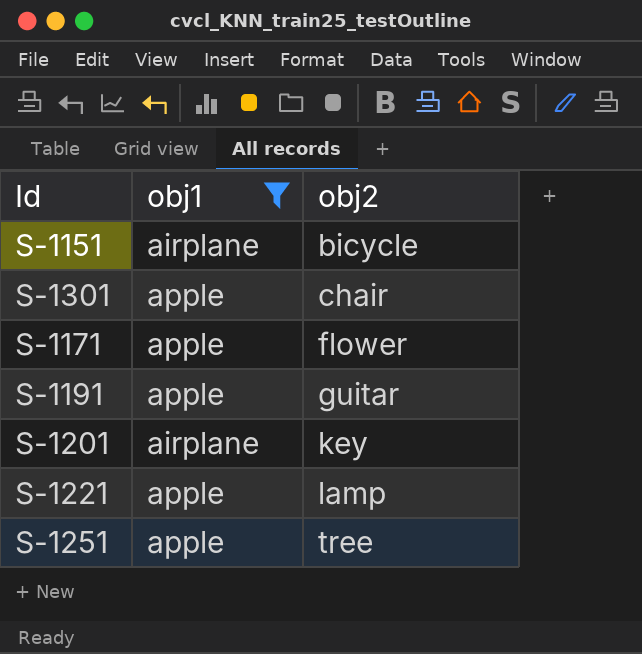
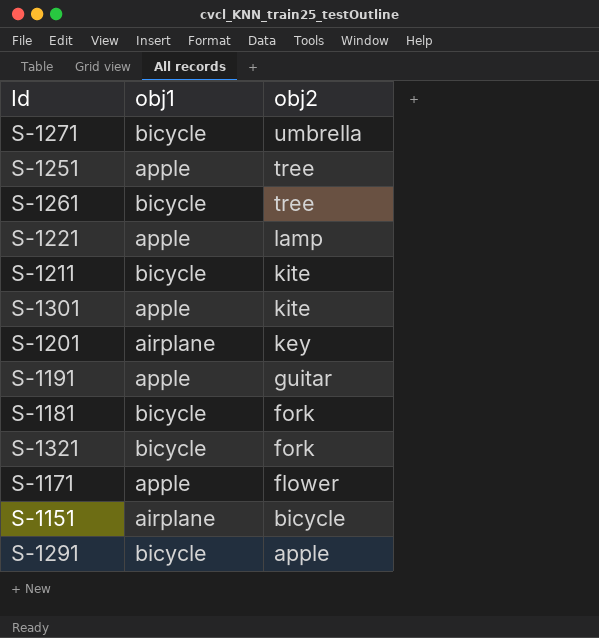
filter: obj1 != bicycle -> none
row order: obj2 ascending -> obj2 descending
S-1301 | obj2: chair -> kite

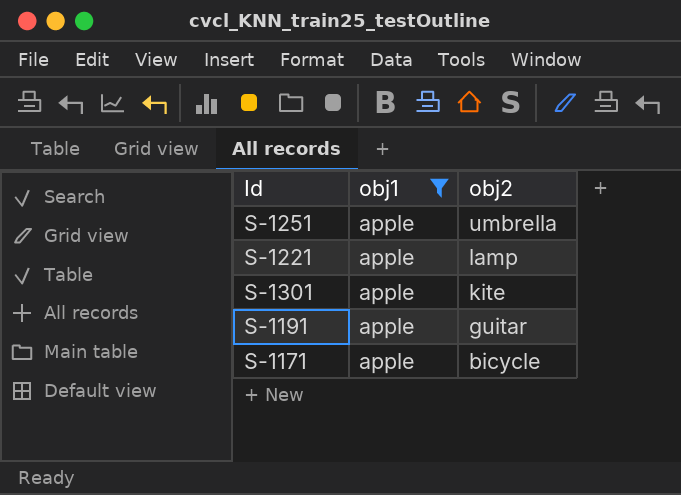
filter: none -> obj1 = apple
S-1251 | obj2: tree -> umbrella
S-1171 | obj2: flower -> bicycle

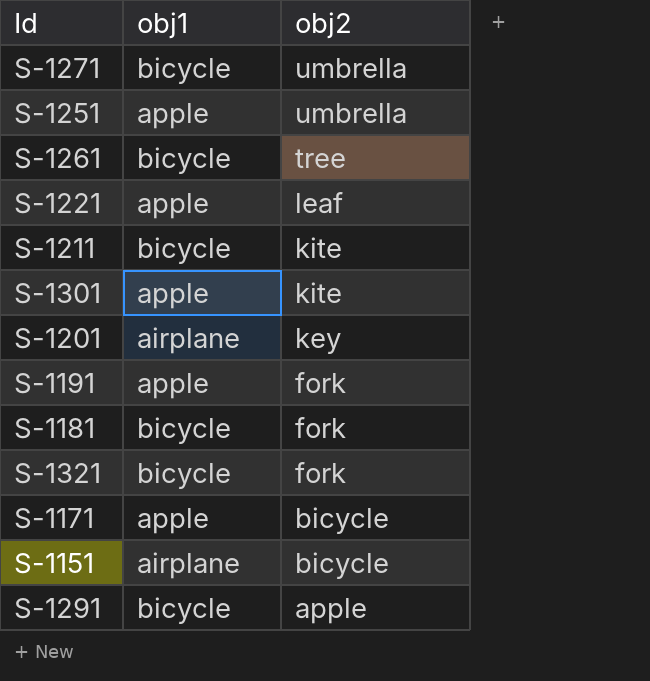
filter: obj1 = apple -> none
S-1221 | obj2: lamp -> leaf
S-1191 | obj2: guitar -> fork

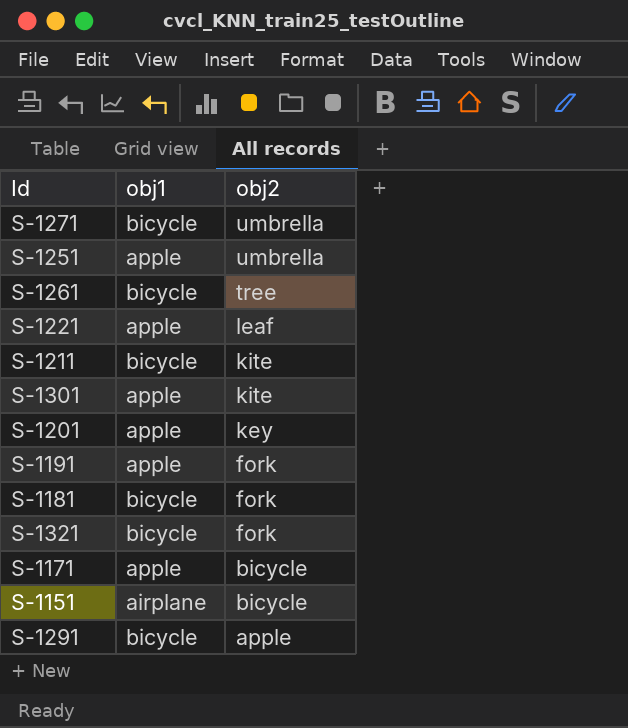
S-1201 | obj1: airplane -> apple

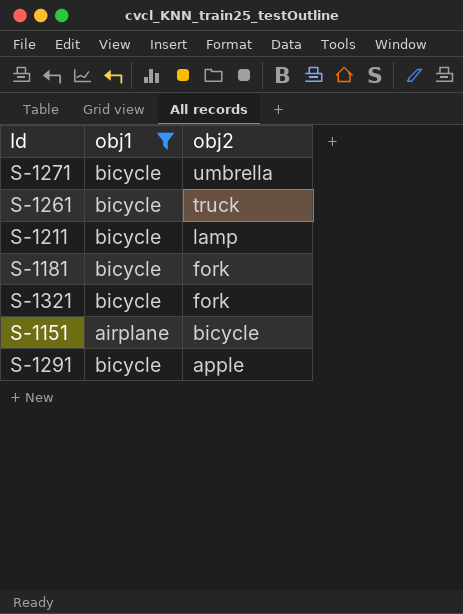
filter: none -> obj1 != apple
S-1261 | obj2: tree -> truck
S-1211 | obj2: kite -> lamp

